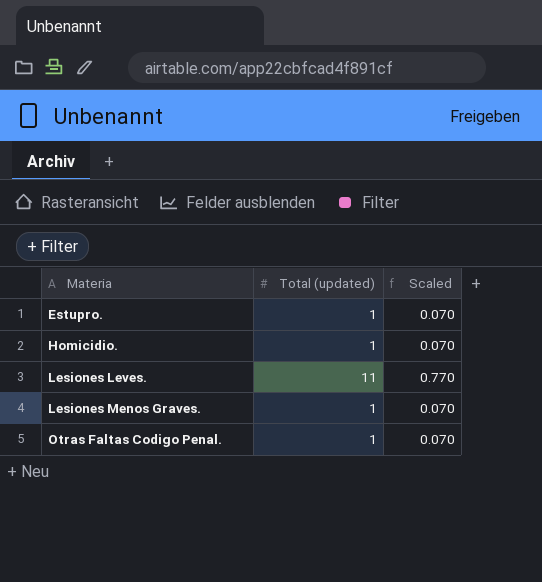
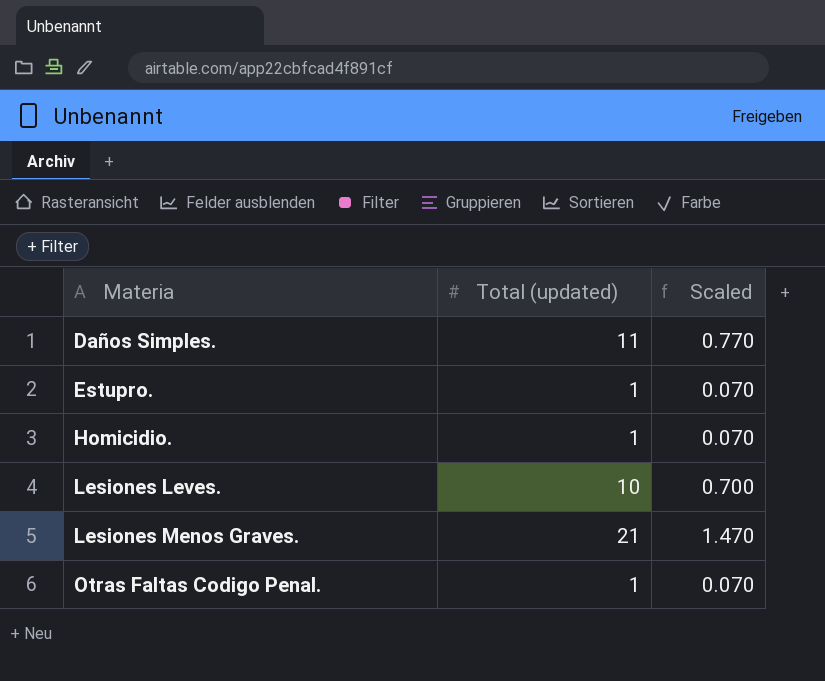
row Daños Simples.: none -> 11 | 0.770
Lesiones Leves. | Total (updated): 11 -> 10
Lesiones Leves. | Scaled: 0.770 -> 0.700
Lesiones Menos Graves. | Total (updated): 1 -> 21
Lesiones Menos Graves. | Scaled: 0.070 -> 1.470

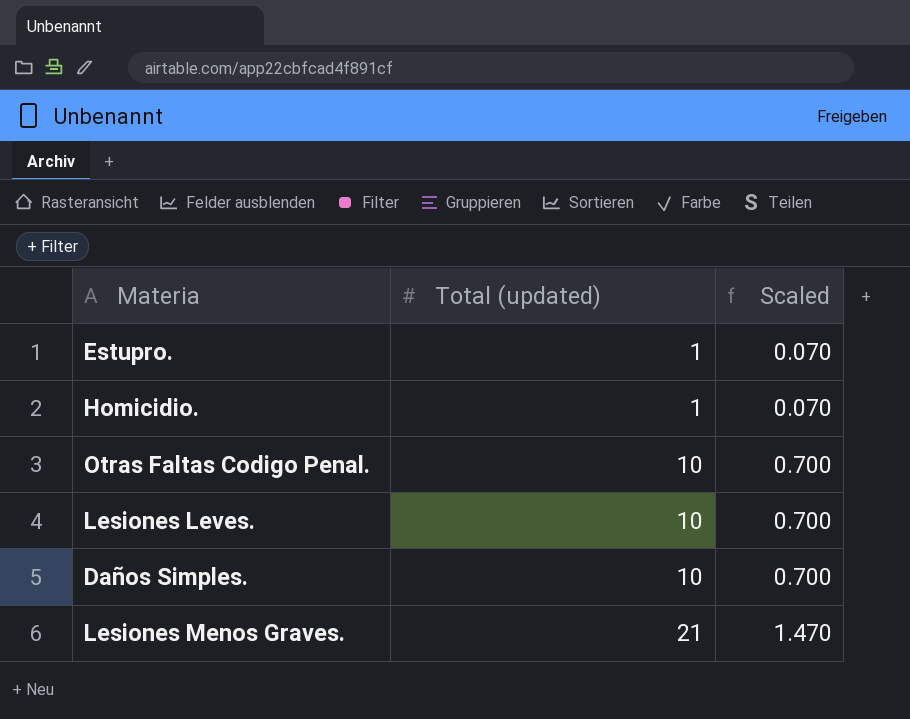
row order: Materia ascending -> Total (updated) ascending
Otras Faltas Codigo Penal. | Total (updated): 1 -> 10
Otras Faltas Codigo Penal. | Scaled: 0.070 -> 0.700
Daños Simples. | Total (updated): 11 -> 10
Daños Simples. | Scaled: 0.770 -> 0.700

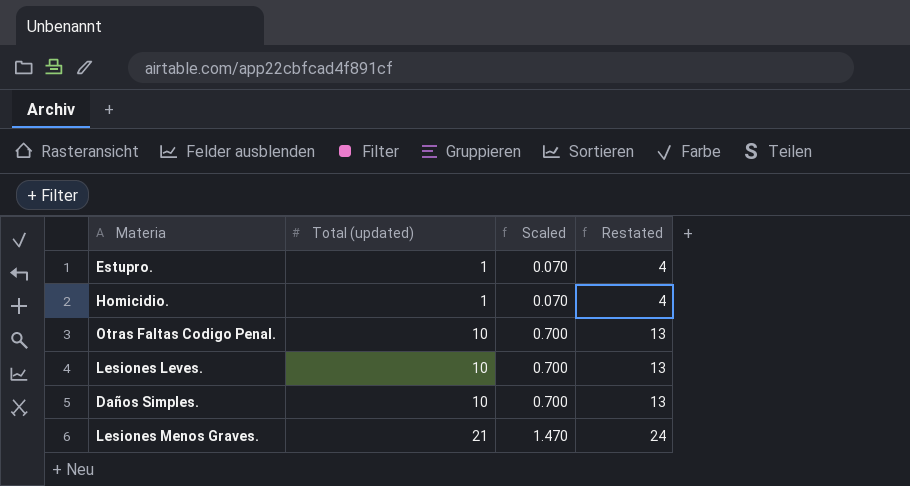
column Restated | formula: none -> [Total (updated)] + 3

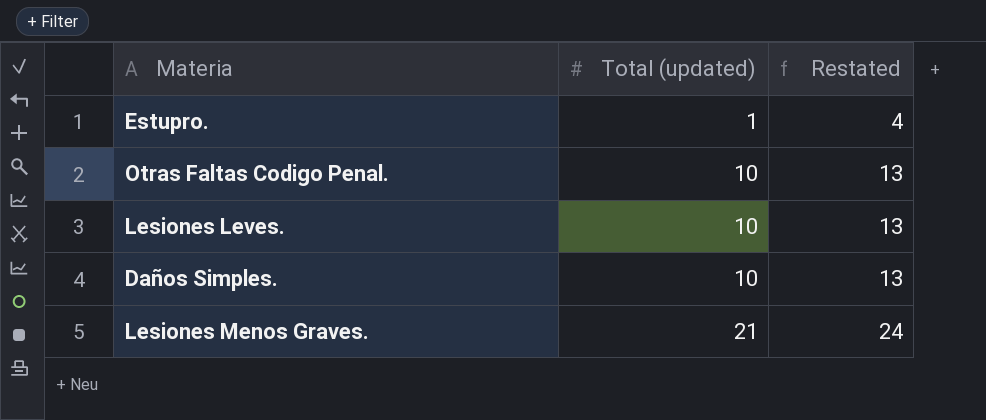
column Scaled | formula: [Total (updated)] * 0.07 -> none
row Homicidio.: 1 | 0.070 | 4 -> none

